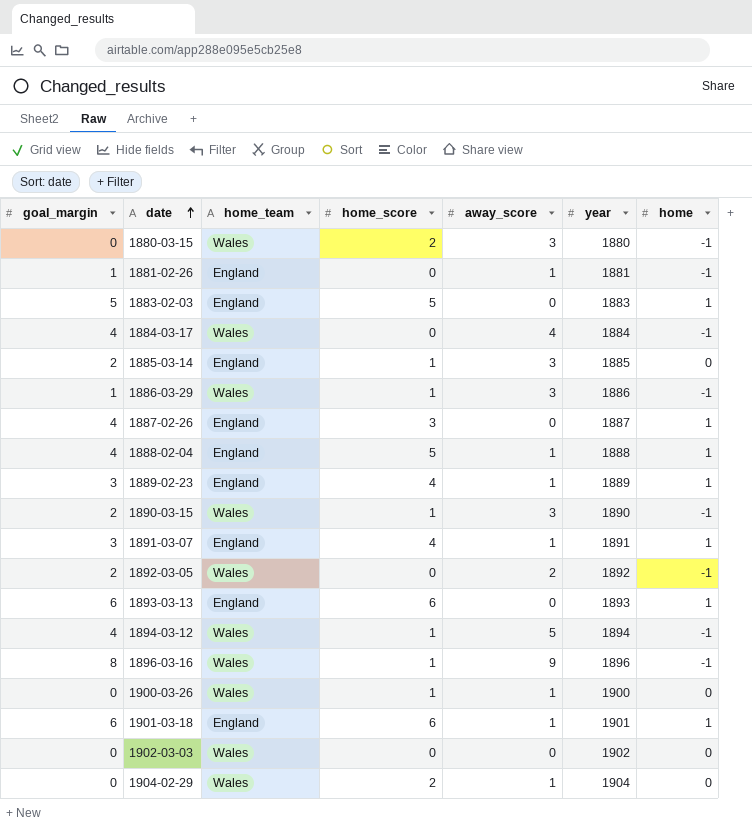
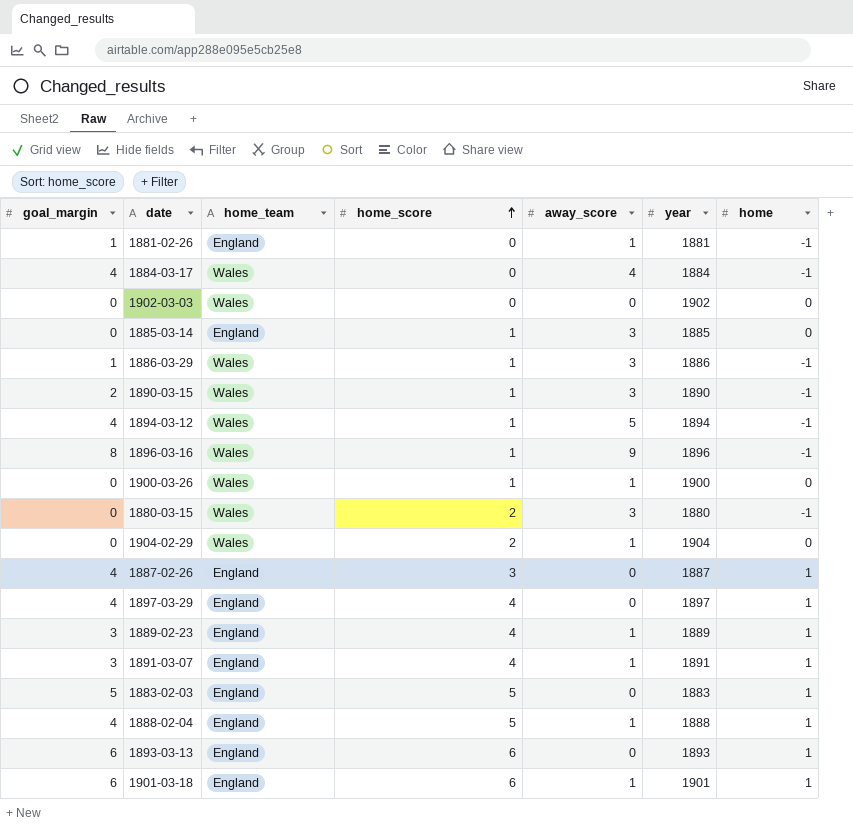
row order: date ascending -> home_score ascending
row 1892-03-05: 2 | Wales | 0 | 2 | 1892 | -1 -> none
1885-03-14 | goal_margin: 2 -> 0
row 1897-03-29: none -> 4 | England | 4 | 0 | 1897 | 1

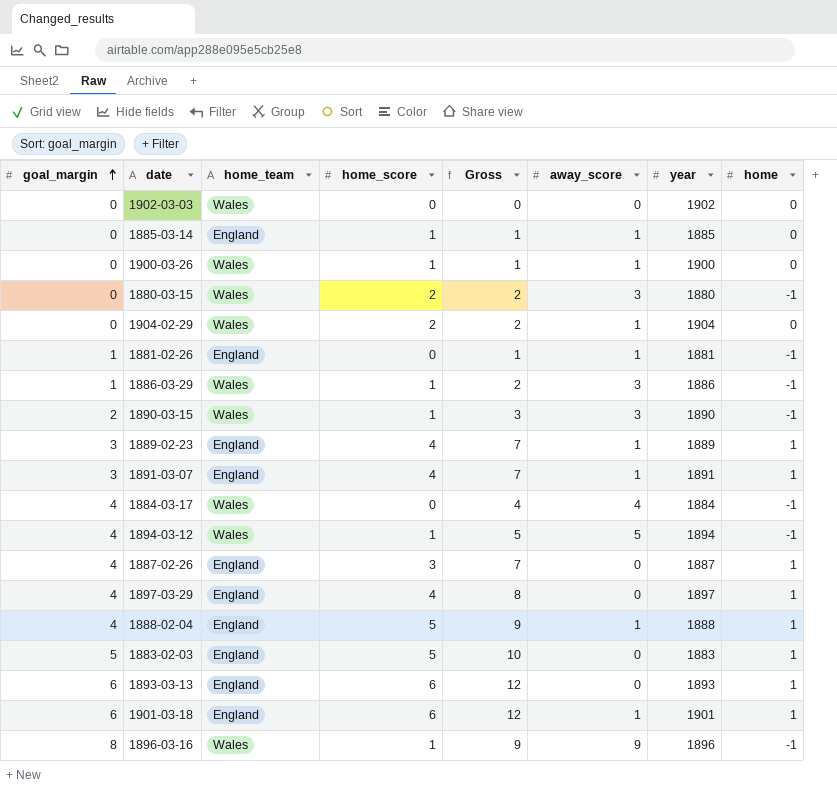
row order: home_score ascending -> goal_margin ascending
column Gross | formula: none -> [goal_margin] + [home_score]
1885-03-14 | away_score: 3 -> 1

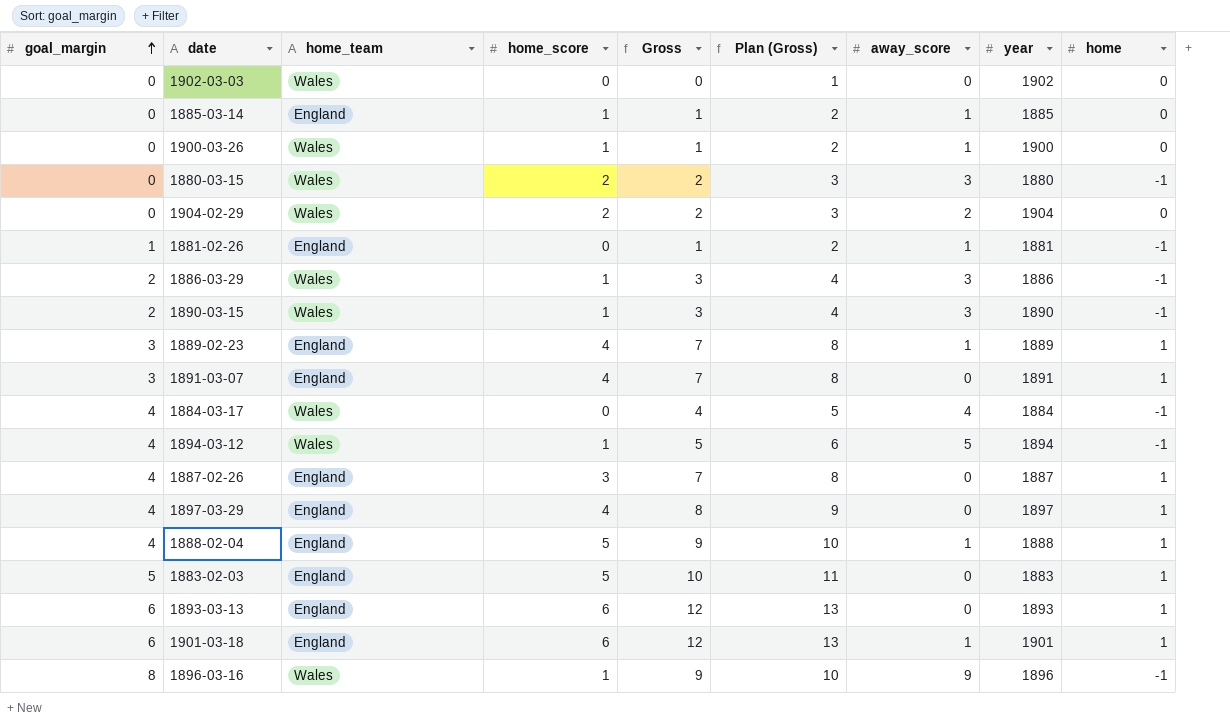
column Plan (Gross) | formula: none -> [Gross] + 1
1904-02-29 | away_score: 1 -> 2
1886-03-29 | goal_margin: 1 -> 2
1886-03-29 | Gross: 2 -> 3
1891-03-07 | away_score: 1 -> 0

